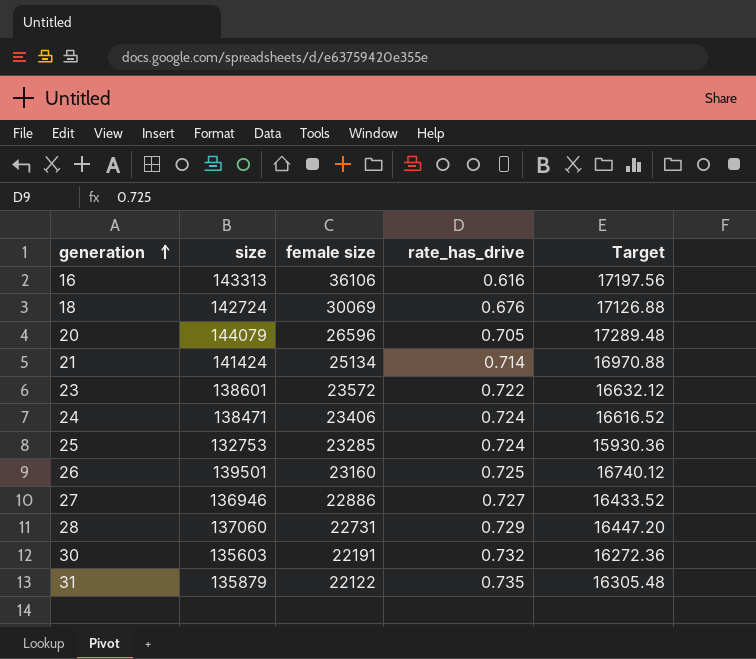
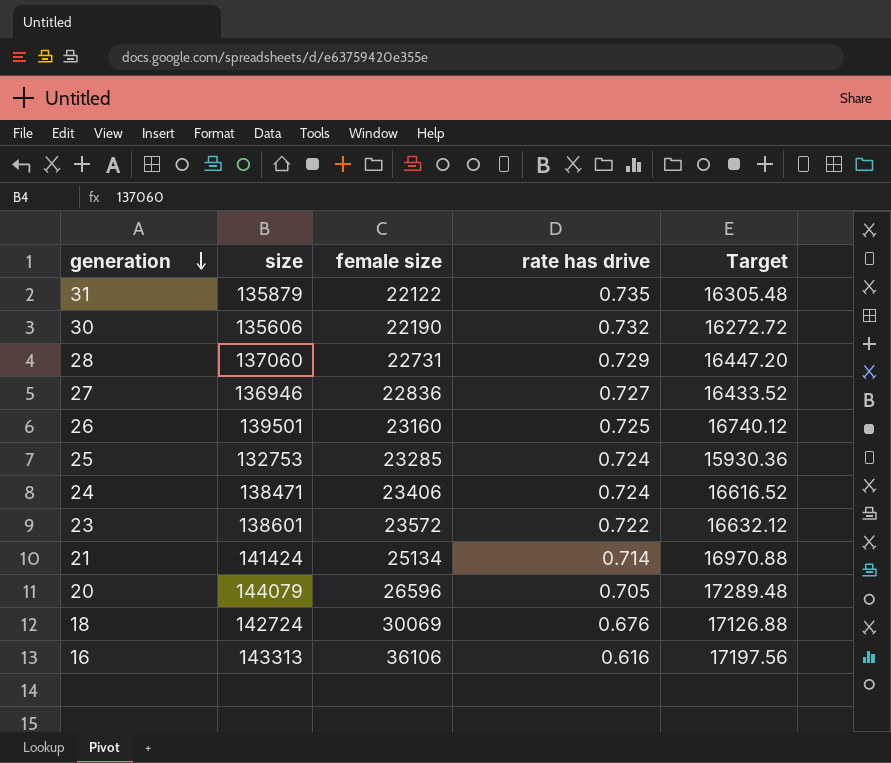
row order: generation ascending -> generation descending
column name: rate_has_drive -> rate has drive
30 | size: 135603 -> 135606
30 | female size: 22191 -> 22190
30 | Target: 16272.36 -> 16272.72
27 | female size: 22886 -> 22836

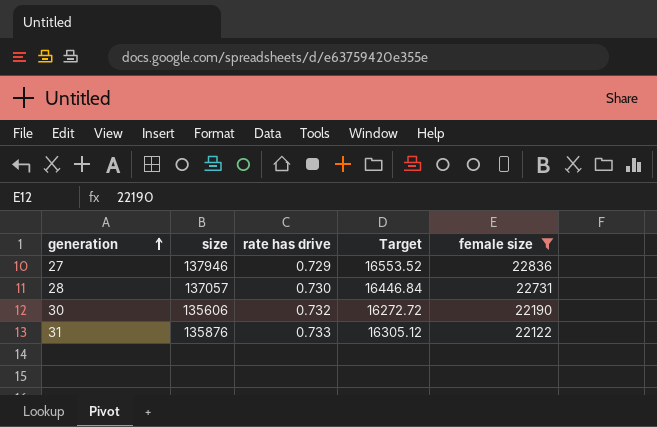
filter: none -> female size <= 22836
row order: generation descending -> generation ascending
column female size | position: 3 -> 5
27 | size: 136946 -> 137946
27 | rate has drive: 0.727 -> 0.729
27 | Target: 16433.52 -> 16553.52
28 | size: 137060 -> 137057
28 | rate has drive: 0.729 -> 0.730
28 | Target: 16447.20 -> 16446.84
31 | size: 135879 -> 135876
31 | rate has drive: 0.735 -> 0.733
31 | Target: 16305.48 -> 16305.12

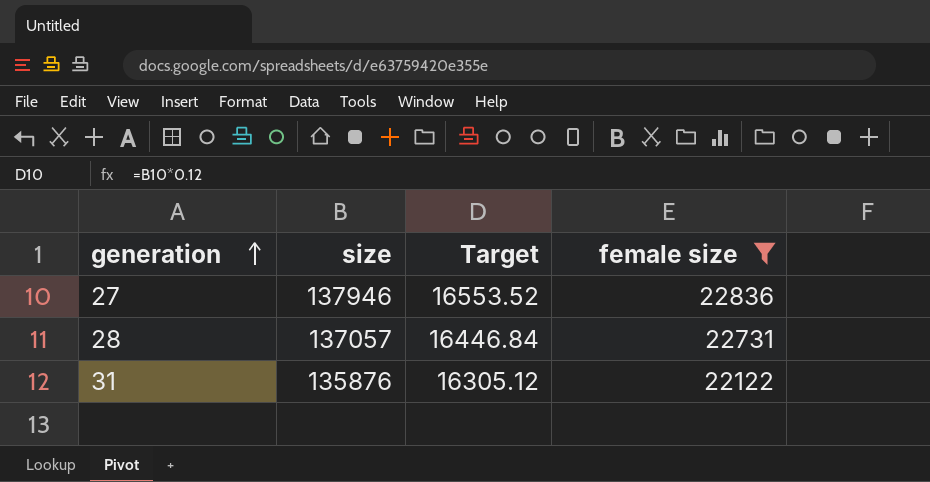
column rate has drive | position: 3 -> none
row 30: 135606 | 0.732 | 16272.72 | 22190 -> none

